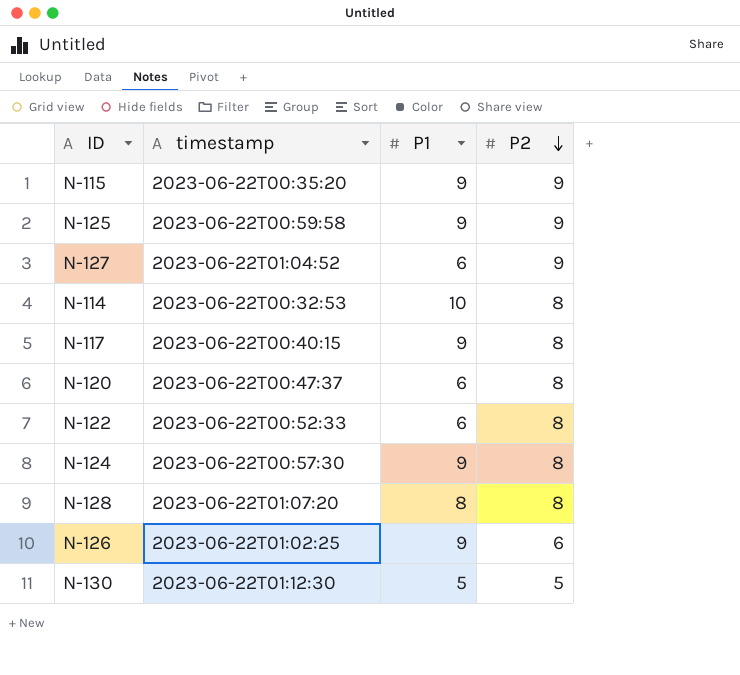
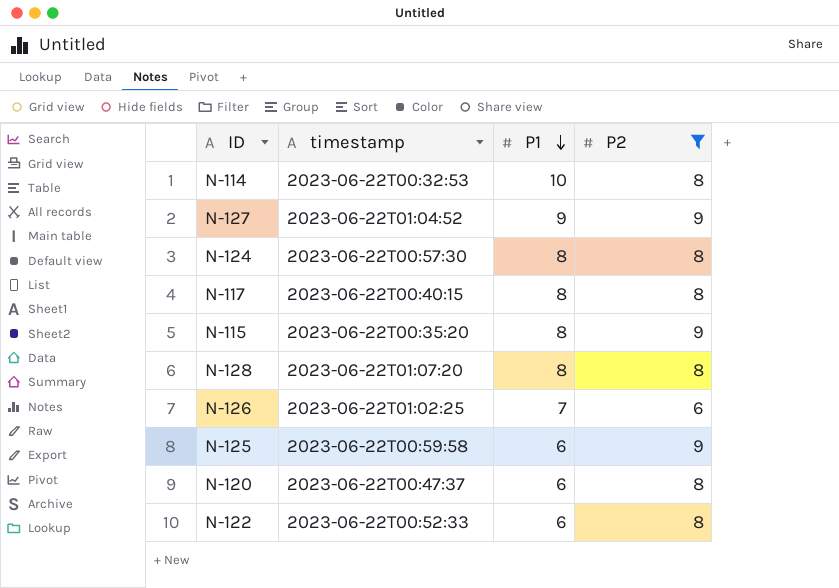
filter: none -> P2 != 5
row order: P2 descending -> P1 descending
N-127 | P1: 6 -> 9
N-124 | P1: 9 -> 8
N-117 | P1: 9 -> 8
N-115 | P1: 9 -> 8
N-126 | P1: 9 -> 7
N-125 | P1: 9 -> 6

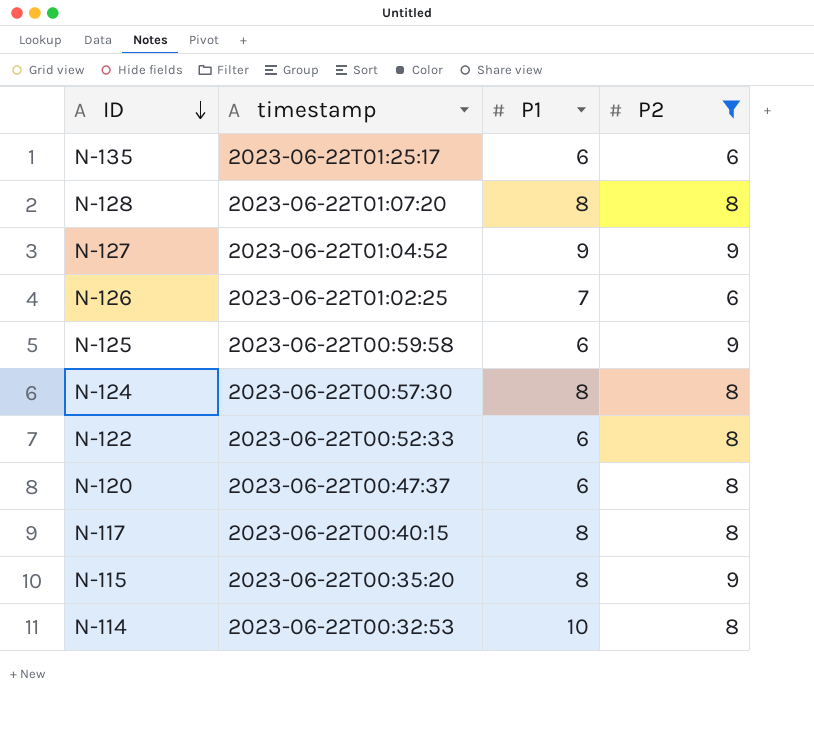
row order: P1 descending -> ID descending
row N-135: none -> 2023-06-22T01:25:17 | 6 | 6

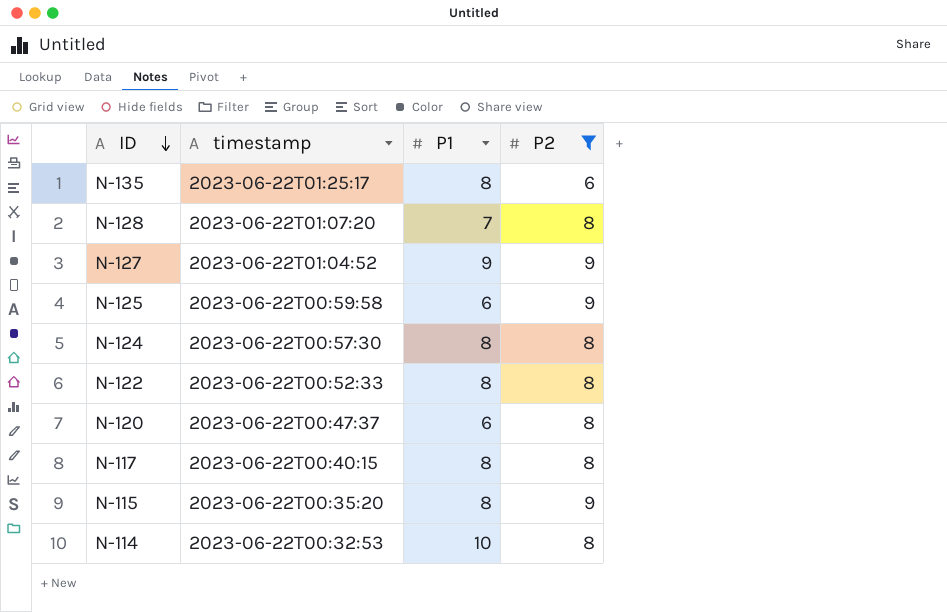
row N-126: 2023-06-22T01:02:25 | 7 | 6 -> none
N-135 | P1: 6 -> 8
N-128 | P1: 8 -> 7
N-122 | P1: 6 -> 8

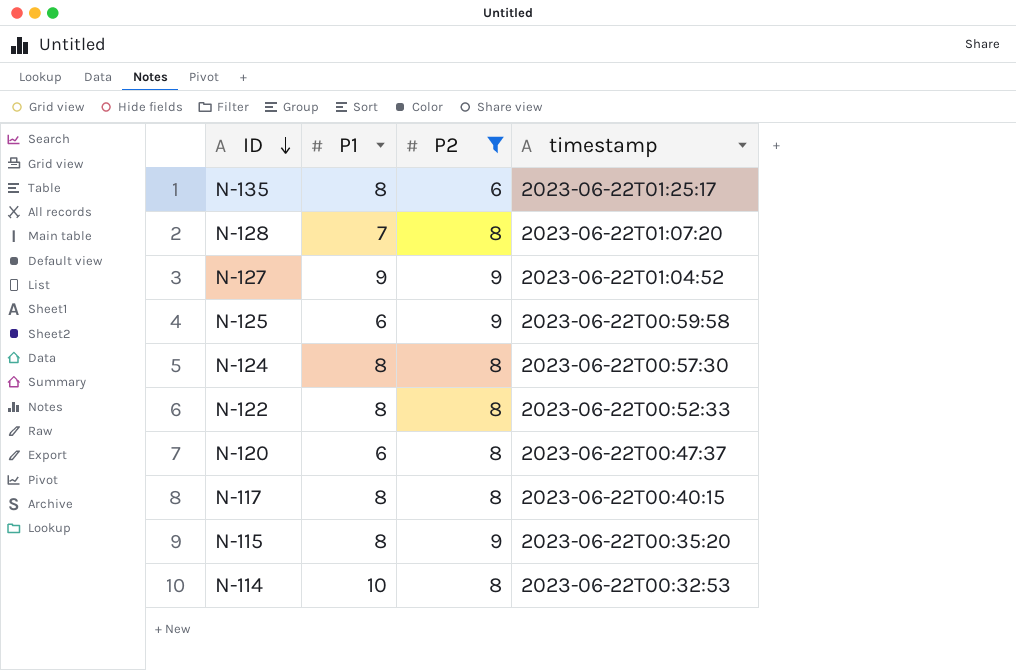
column timestamp | position: 2 -> 4

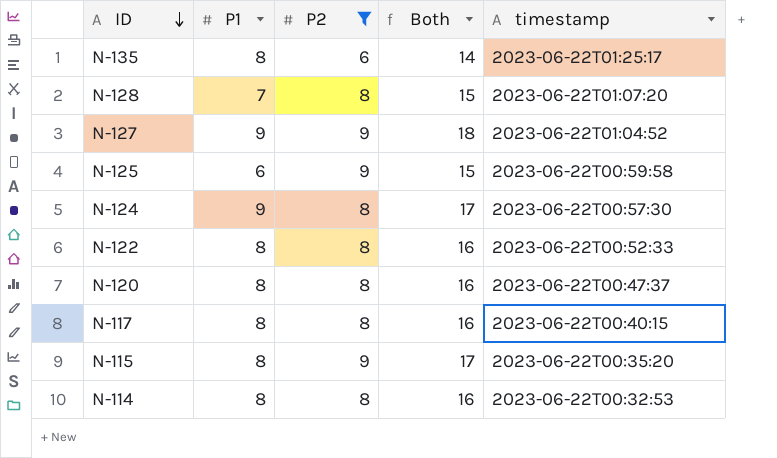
column Both | formula: none -> [P1] + [P2]
N-124 | P1: 8 -> 9
N-120 | P1: 6 -> 8
N-114 | P1: 10 -> 8

